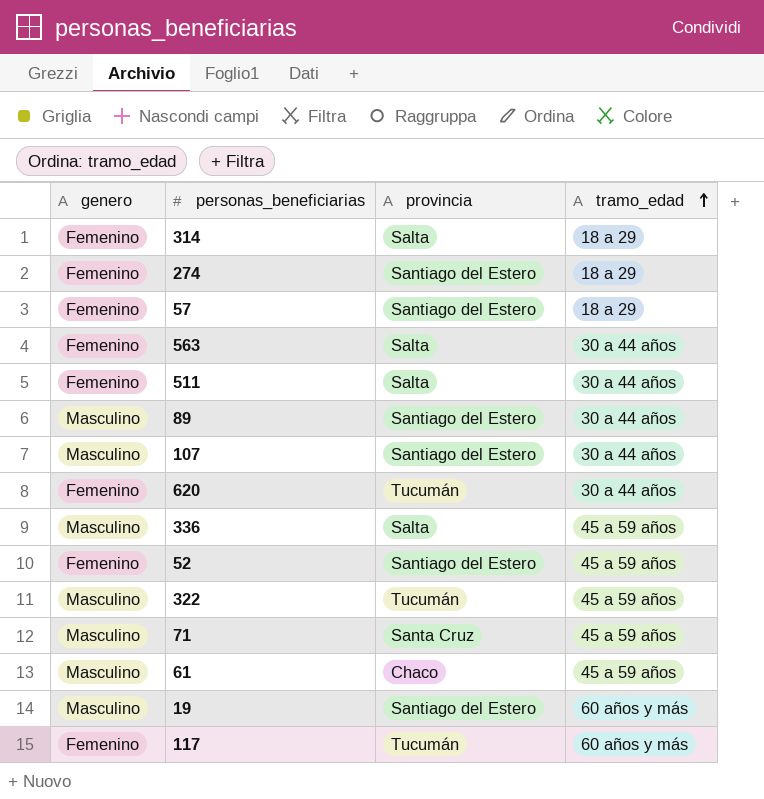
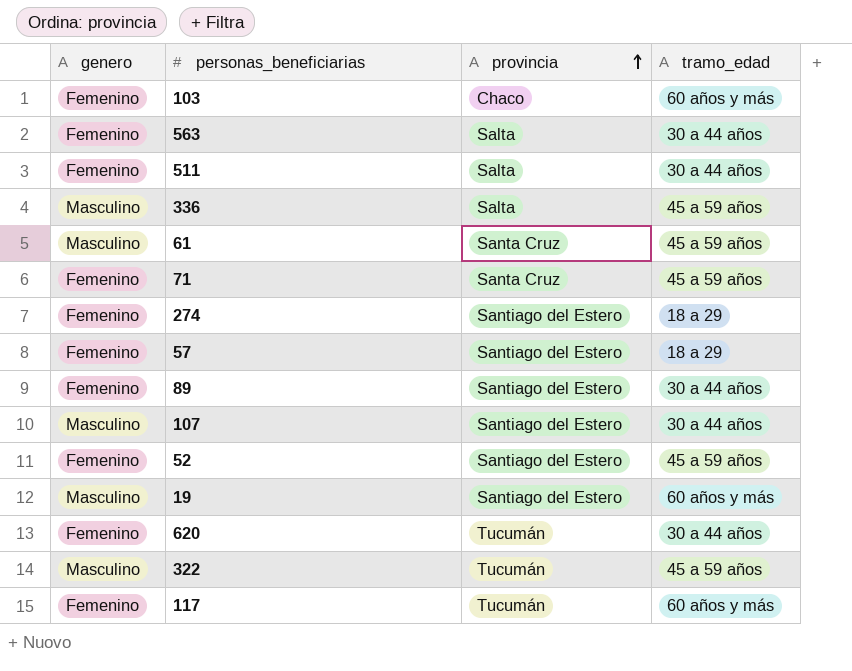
row order: tramo_edad ascending -> provincia ascending
row 314: Femenino | Salta | 18 a 29 -> none
row 103: none -> Femenino | Chaco | 60 años y más
61 | provincia: Chaco -> Santa Cruz
71 | genero: Masculino -> Femenino
89 | genero: Masculino -> Femenino

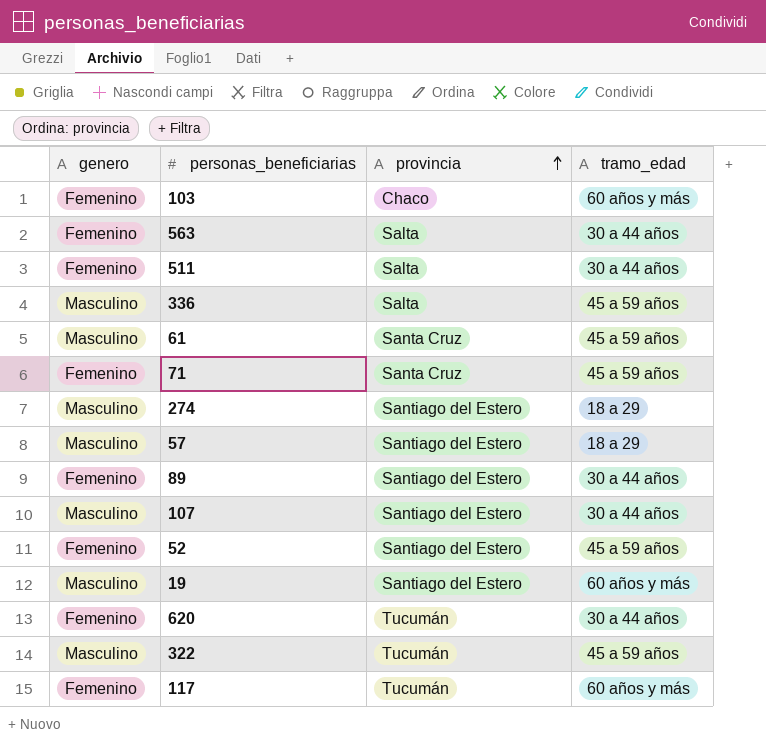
274 | genero: Femenino -> Masculino
57 | genero: Femenino -> Masculino

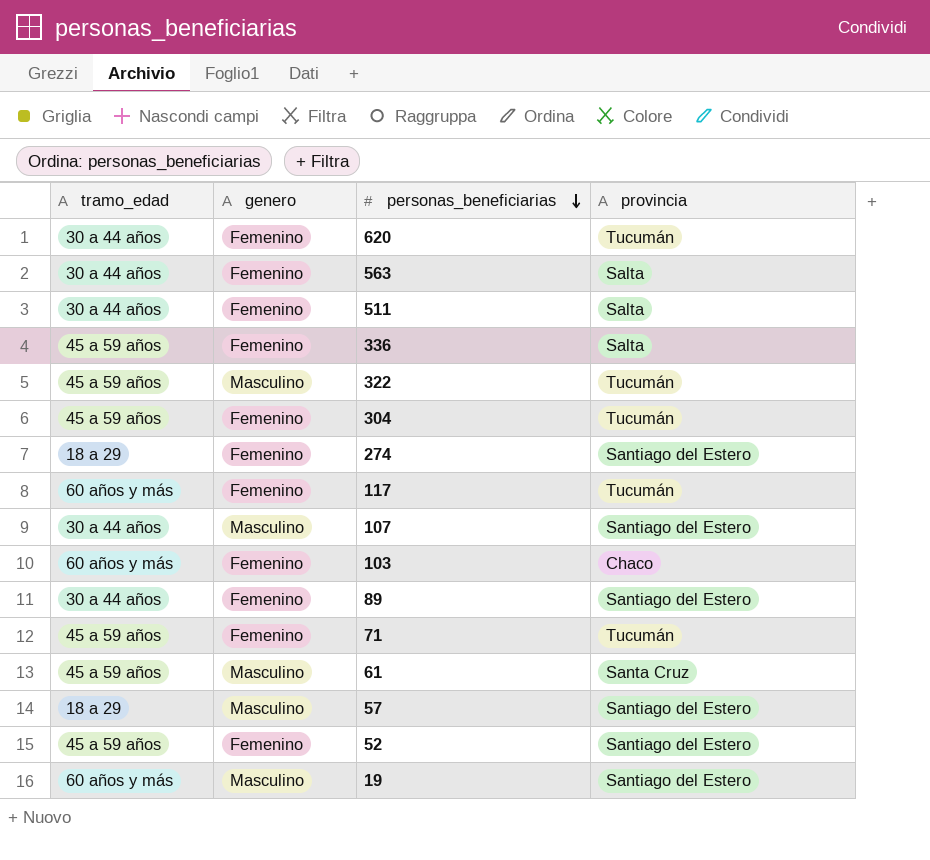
row order: provincia ascending -> personas_beneficiarias descending
column tramo_edad | position: 4 -> 1
336 | genero: Masculino -> Femenino
row 304: none -> 45 a 59 años | Femenino | Tucumán
274 | genero: Masculino -> Femenino
71 | provincia: Santa Cruz -> Tucumán

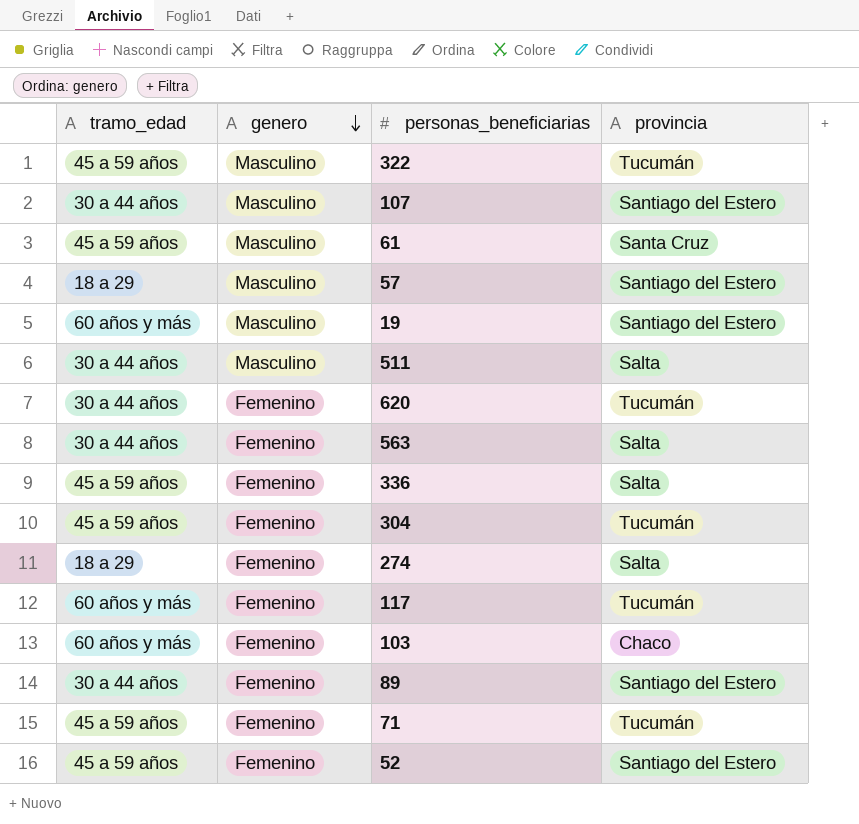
row order: personas_beneficiarias descending -> genero descending
511 | genero: Femenino -> Masculino
274 | provincia: Santiago del Estero -> Salta

